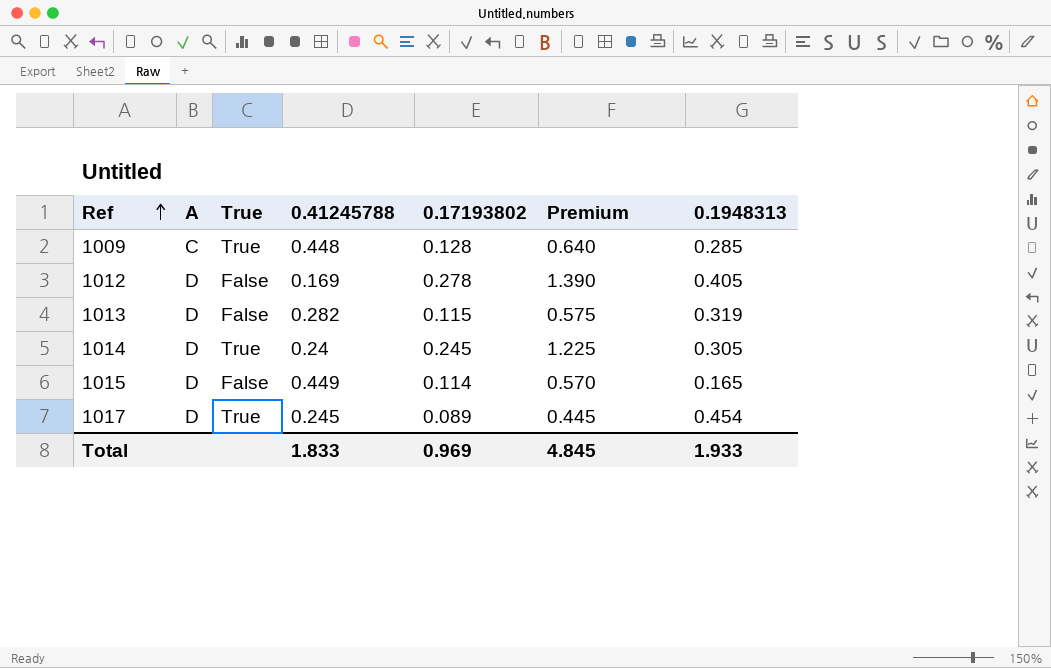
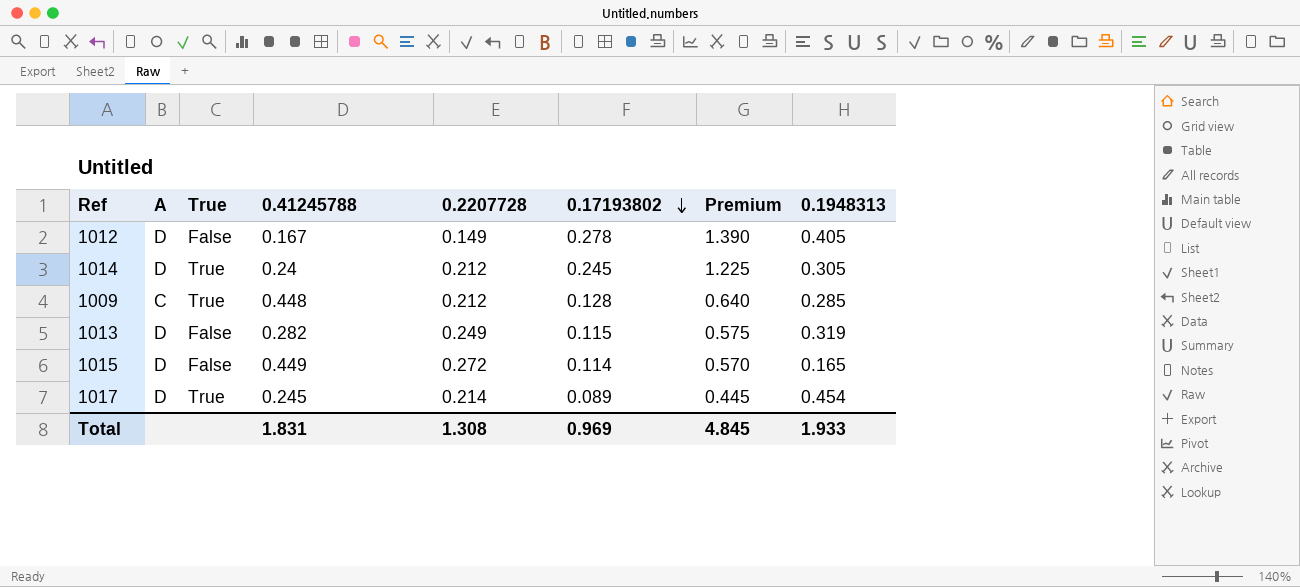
row order: Ref ascending -> 0.17193802 descending
column 0.2207728 | position: none -> 5
1012 | 0.41245788: 0.169 -> 0.167
Total | 0.41245788: 1.833 -> 1.831

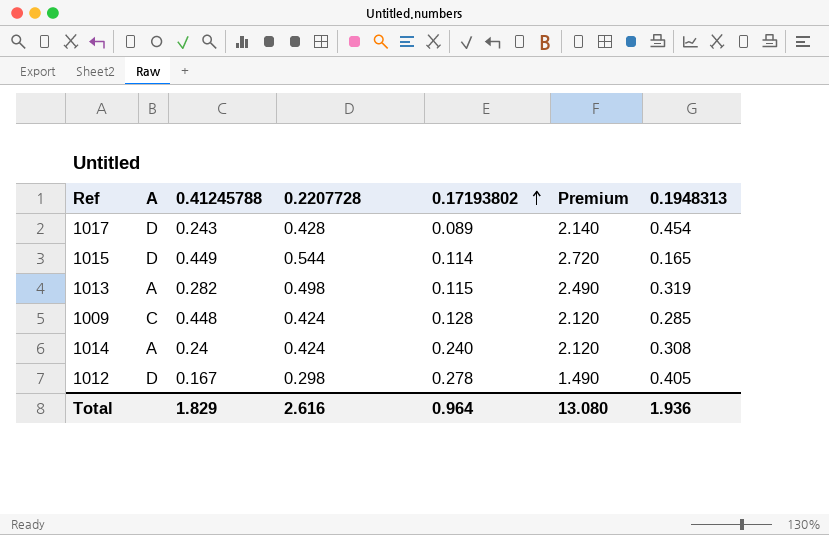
row order: 0.17193802 descending -> 0.17193802 ascending
column True | position: 3 -> none
column Premium | formula: [0.17193802] * 5 -> [0.2207728] * 5
1017 | 0.41245788: 0.245 -> 0.243
1017 | 0.2207728: 0.214 -> 0.428
1015 | 0.2207728: 0.272 -> 0.544
1013 | A: D -> A
1013 | 0.2207728: 0.249 -> 0.498
1009 | 0.2207728: 0.212 -> 0.424
1014 | A: D -> A
1014 | 0.2207728: 0.212 -> 0.424
1014 | 0.17193802: 0.245 -> 0.240
1014 | 0.1948313: 0.305 -> 0.308
1012 | 0.2207728: 0.149 -> 0.298
Total | 0.41245788: 1.831 -> 1.829
Total | 0.2207728: 1.308 -> 2.616
Total | 0.17193802: 0.969 -> 0.964
Total | Premium: 4.845 -> 13.080
Total | 0.1948313: 1.933 -> 1.936

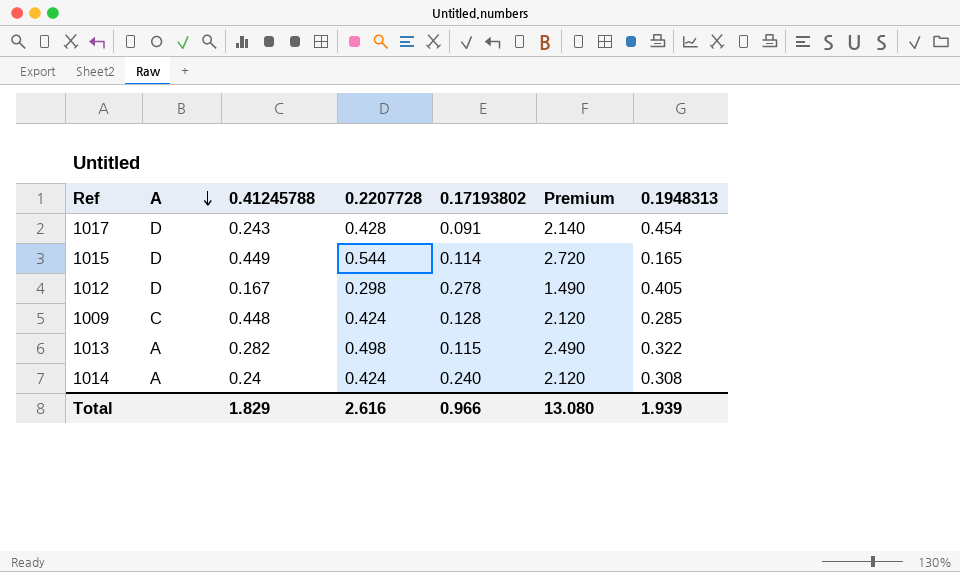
row order: 0.17193802 ascending -> A descending
1017 | 0.17193802: 0.089 -> 0.091
1013 | 0.1948313: 0.319 -> 0.322
Total | 0.17193802: 0.964 -> 0.966
Total | 0.1948313: 1.936 -> 1.939

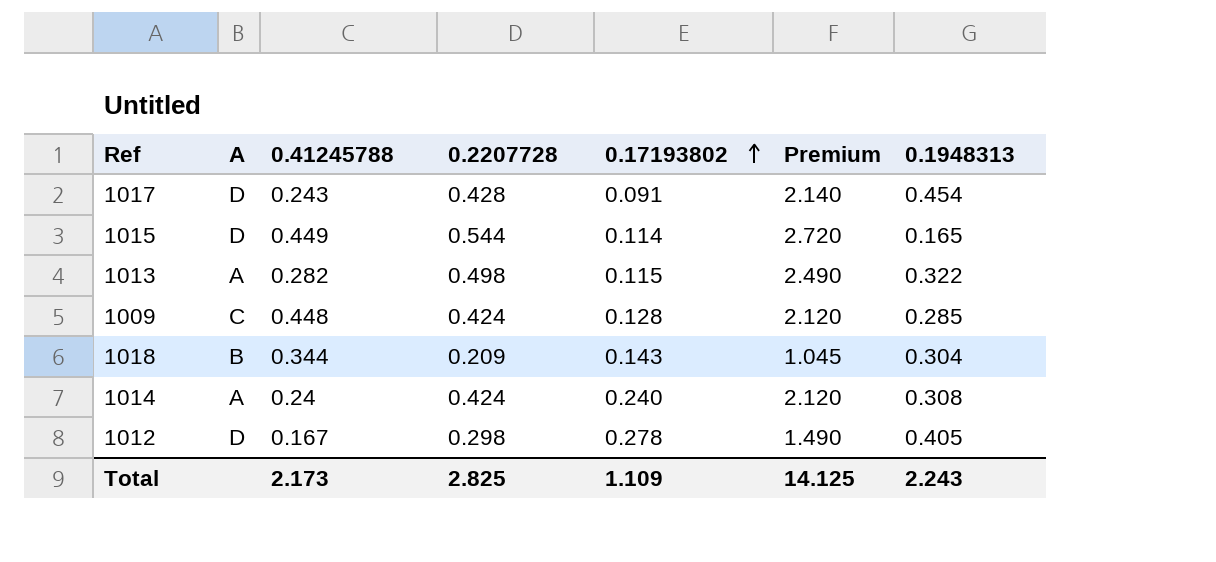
row order: A descending -> 0.17193802 ascending
row 1018: none -> B | 0.344 | 0.209 | 0.143 | 1.045 | 0.304
Total | 0.41245788: 1.829 -> 2.173
Total | 0.2207728: 2.616 -> 2.825
Total | 0.17193802: 0.966 -> 1.109
Total | Premium: 13.080 -> 14.125
Total | 0.1948313: 1.939 -> 2.243

